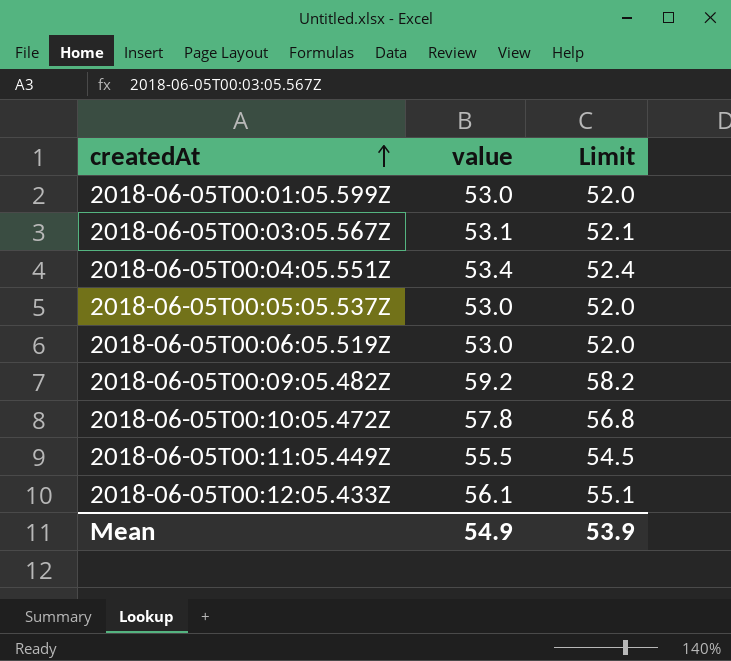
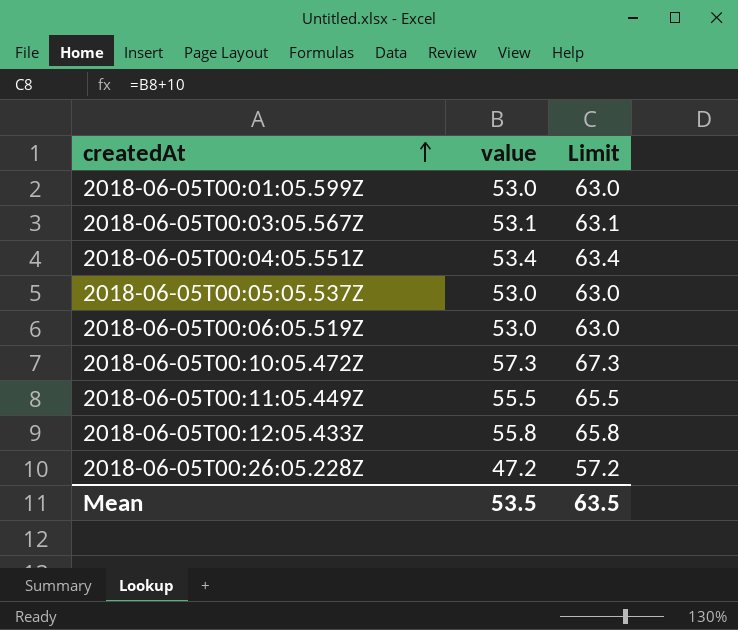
column Limit | formula: [value] - 1 -> [value] + 10
row 2018-06-05T00:09:05.482Z: 59.2 | 58.2 -> none
2018-06-05T00:10:05.472Z | value: 57.8 -> 57.3
2018-06-05T00:12:05.433Z | value: 56.1 -> 55.8
row 2018-06-05T00:26:05.228Z: none -> 47.2 | 57.2
Mean | value: 54.9 -> 53.5
Mean | Limit: 53.9 -> 63.5

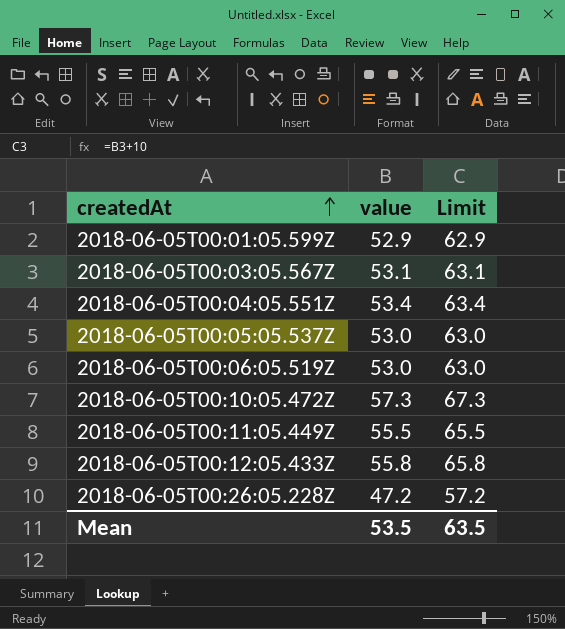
2018-06-05T00:01:05.599Z | value: 53.0 -> 52.9
2018-06-05T00:01:05.599Z | Limit: 63.0 -> 62.9

